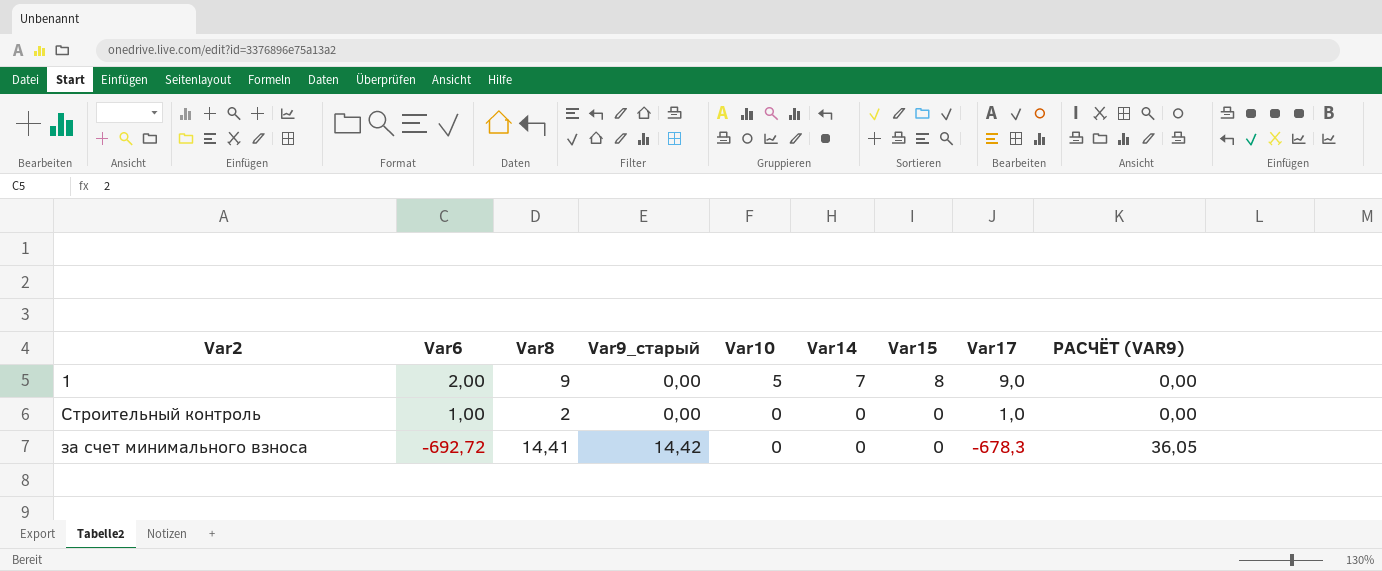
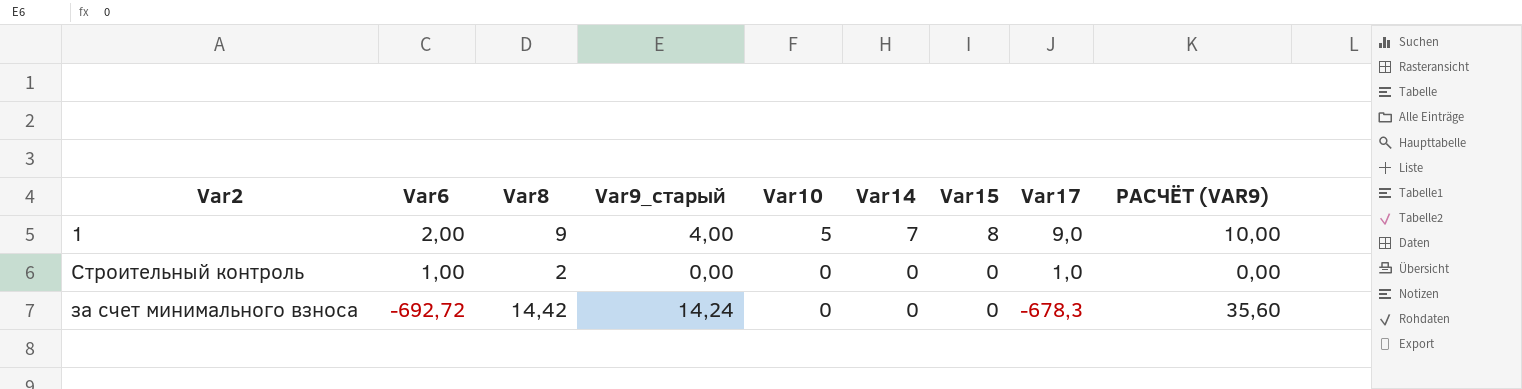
1 | Var9_старый: 0,00 -> 4,00
1 | РАСЧЁТ (VAR9): 0,00 -> 10,00
за счет минимального взноса | Var8: 14,41 -> 14,42
за счет минимального взноса | Var9_старый: 14,42 -> 14,24
за счет минимального взноса | РАСЧЁТ (VAR9): 36,05 -> 35,60

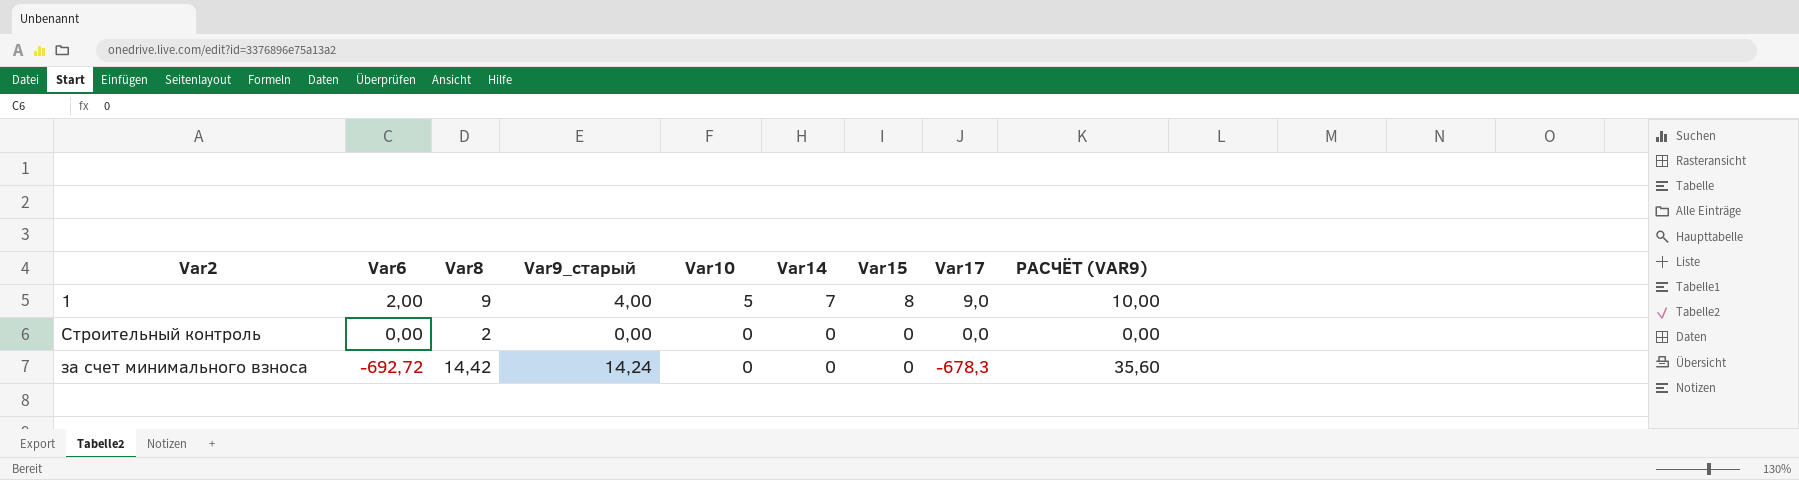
Строительный контроль | Var6: 1,00 -> 0,00
Строительный контроль | Var17: 1,0 -> 0,0

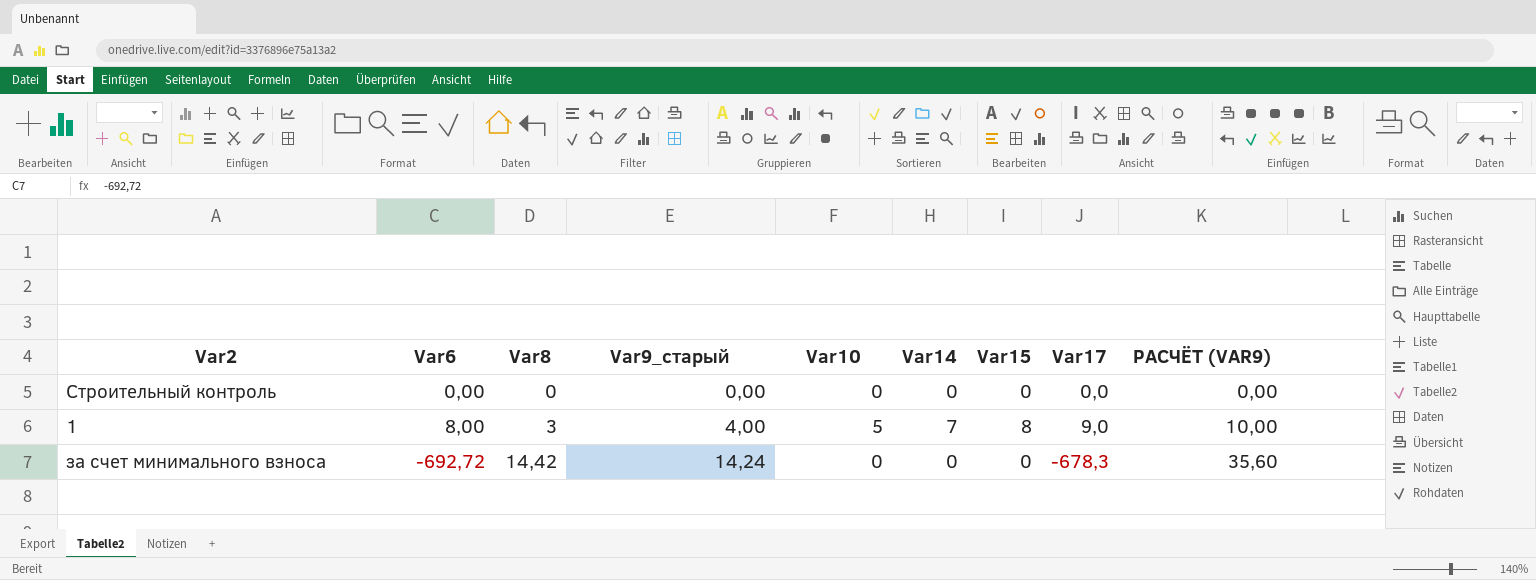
row order: Var6 descending -> Var8 ascending
Строительный контроль | Var8: 2 -> 0
1 | Var6: 2,00 -> 8,00
1 | Var8: 9 -> 3

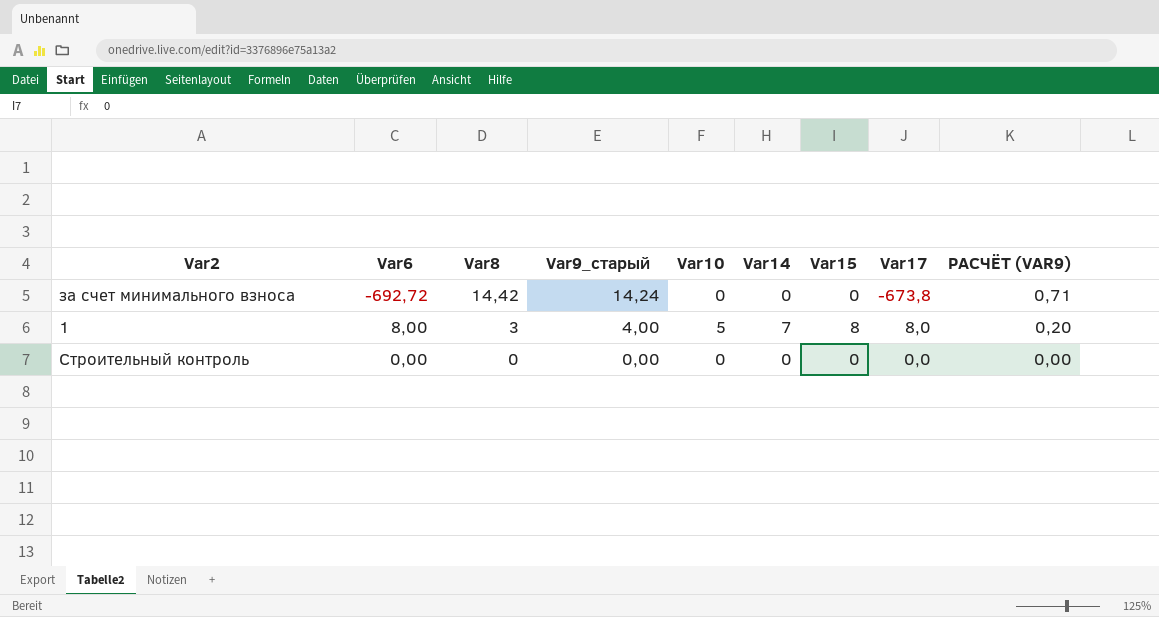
row order: Var8 ascending -> Var8 descending
column РАСЧЁТ (VAR9) | formula: [Var9_старый] * 2,5 -> [Var9_старый] * 0,05
за счет минимального взноса | Var17: -678,3 -> -673,8
1 | Var17: 9,0 -> 8,0

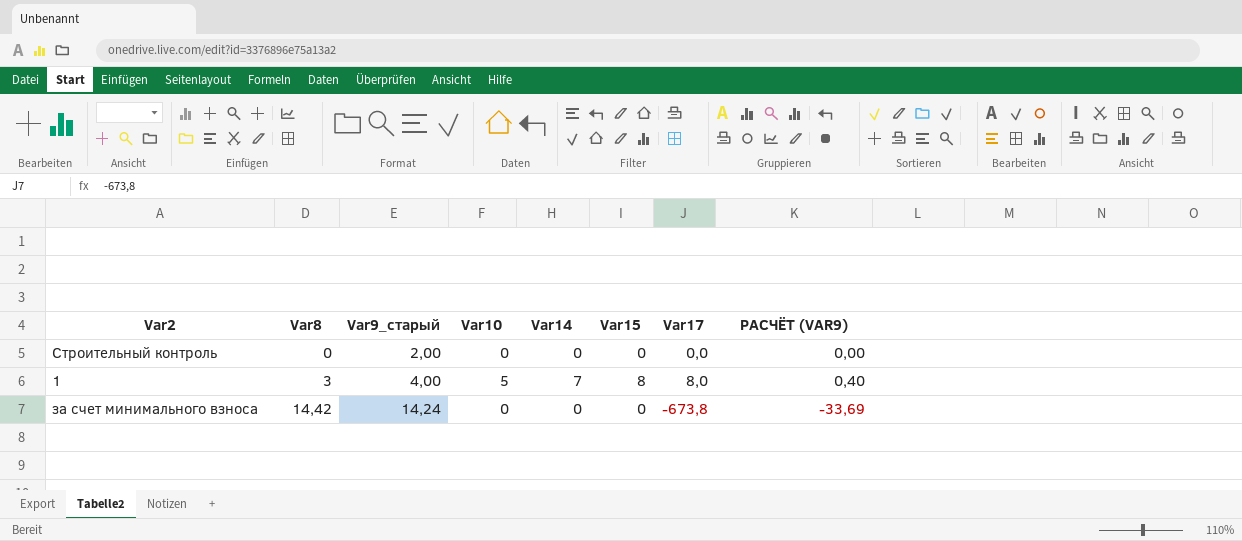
row order: Var8 descending -> Var8 ascending
column Var6 | position: 2 -> none
column РАСЧЁТ (VAR9) | formula: [Var9_старый] * 0,05 -> [Var17] * 0,05
Строительный контроль | Var9_старый: 0,00 -> 2,00

